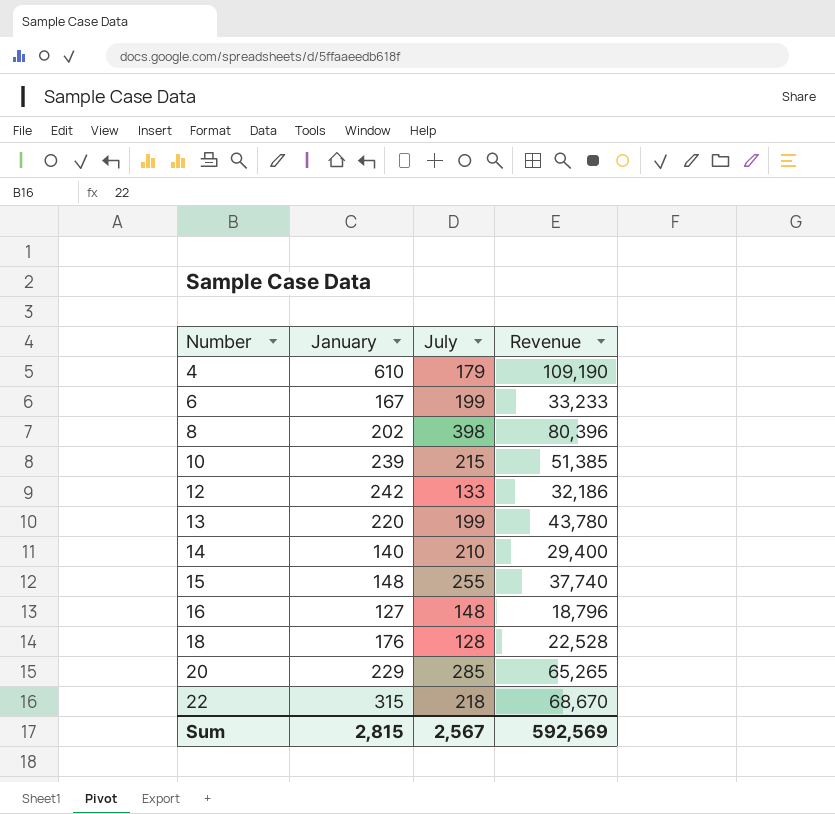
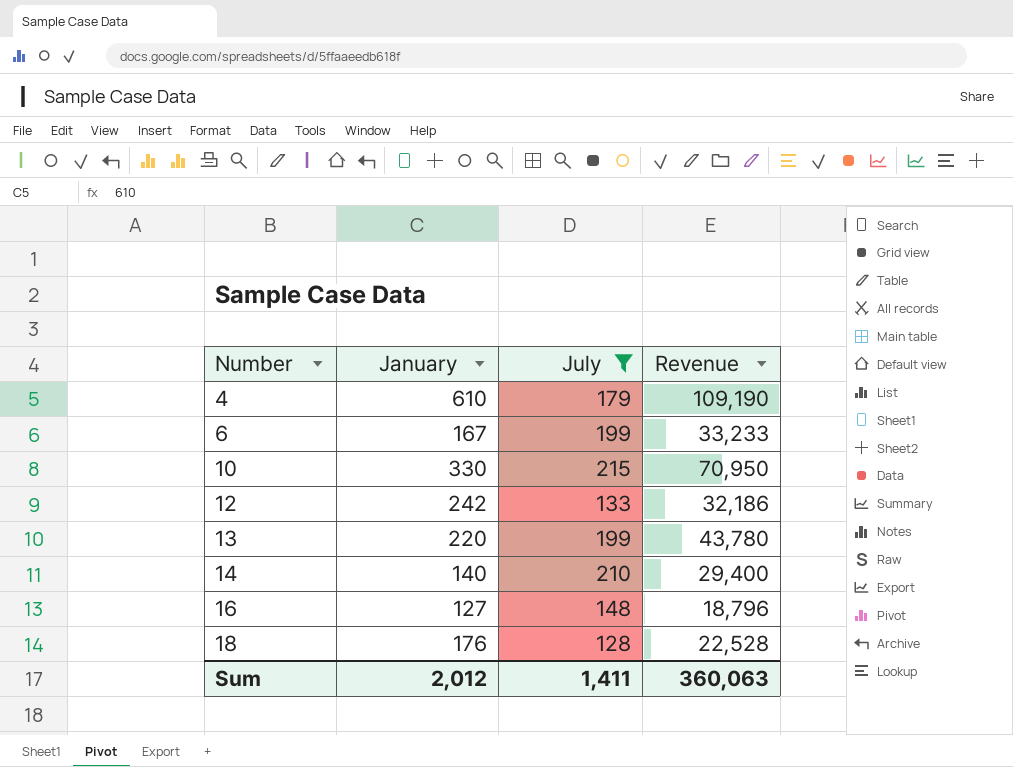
filter: none -> July <= 215
10 | January: 239 -> 330
10 | Revenue: 51,385 -> 70,950
Sum | January: 2,815 -> 2,012
Sum | July: 2,567 -> 1,411
Sum | Revenue: 592,569 -> 360,063

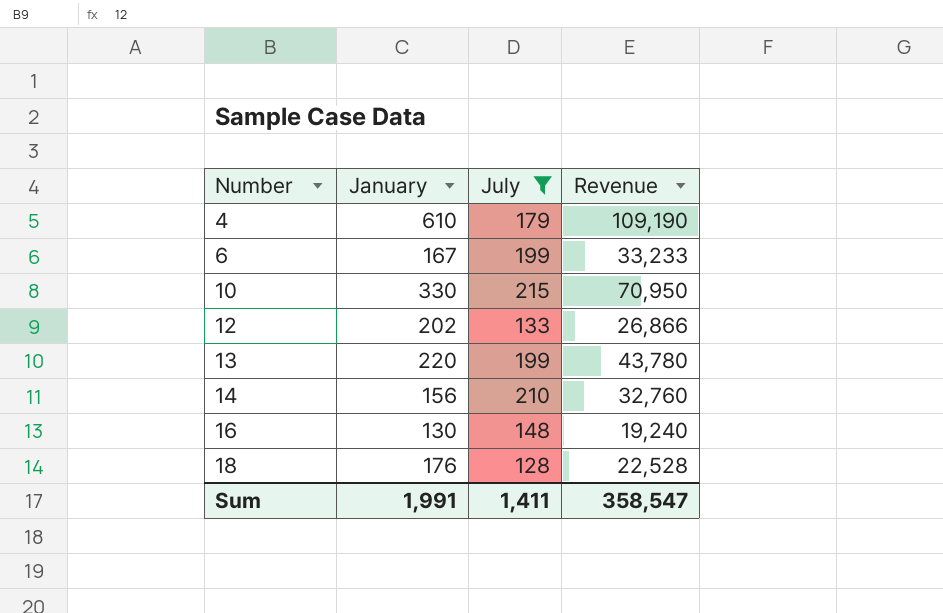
12 | January: 242 -> 202
12 | Revenue: 32,186 -> 26,866
14 | January: 140 -> 156
14 | Revenue: 29,400 -> 32,760
16 | January: 127 -> 130
16 | Revenue: 18,796 -> 19,240
Sum | January: 2,012 -> 1,991
Sum | Revenue: 360,063 -> 358,547

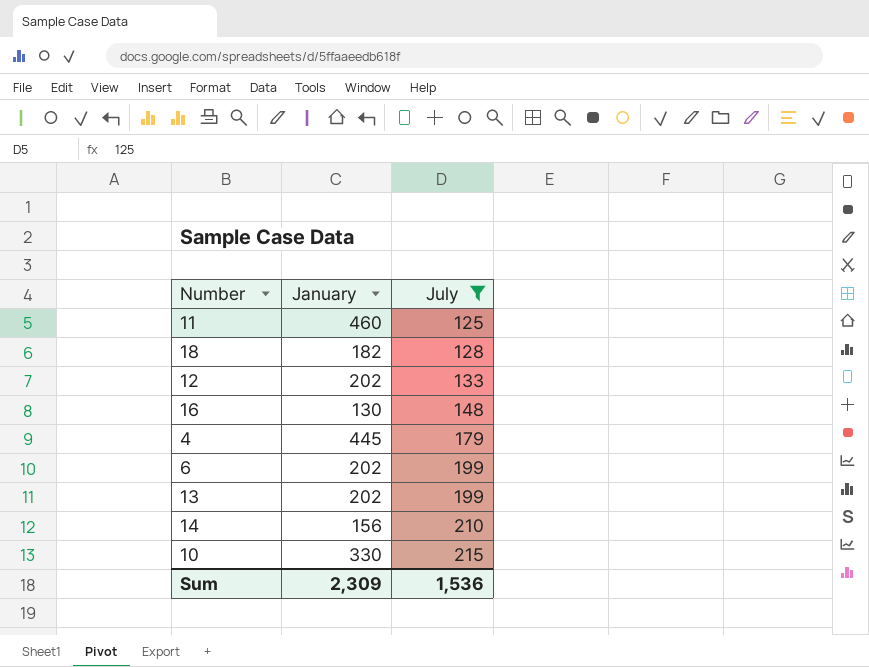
row order: Number ascending -> July ascending
column Revenue | formula: [January] * [July] -> none
row 11: none -> 460 | 125
18 | January: 176 -> 182
4 | January: 610 -> 445
6 | January: 167 -> 202
13 | January: 220 -> 202
Sum | January: 1,991 -> 2,309
Sum | July: 1,411 -> 1,536

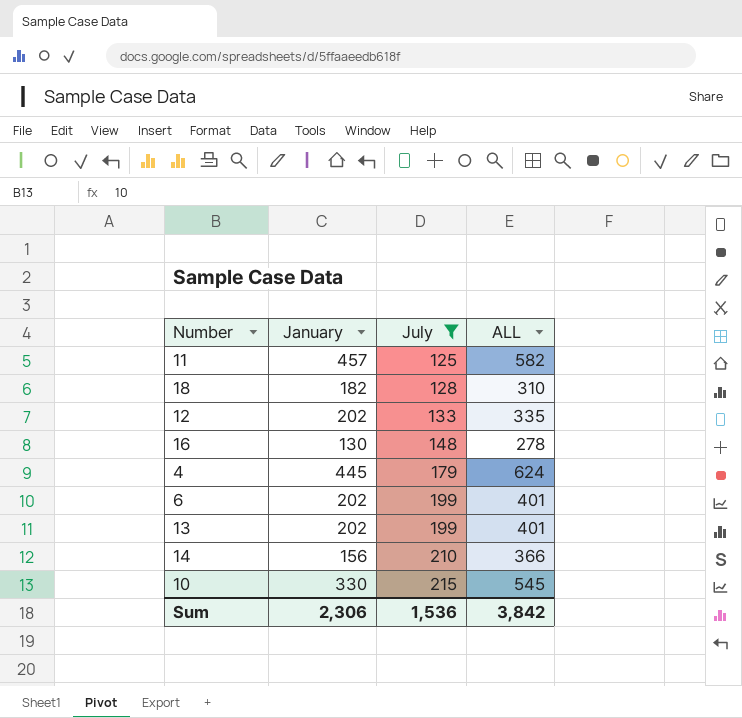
column ALL | formula: none -> [January] + [July]
11 | January: 460 -> 457
Sum | January: 2,309 -> 2,306

